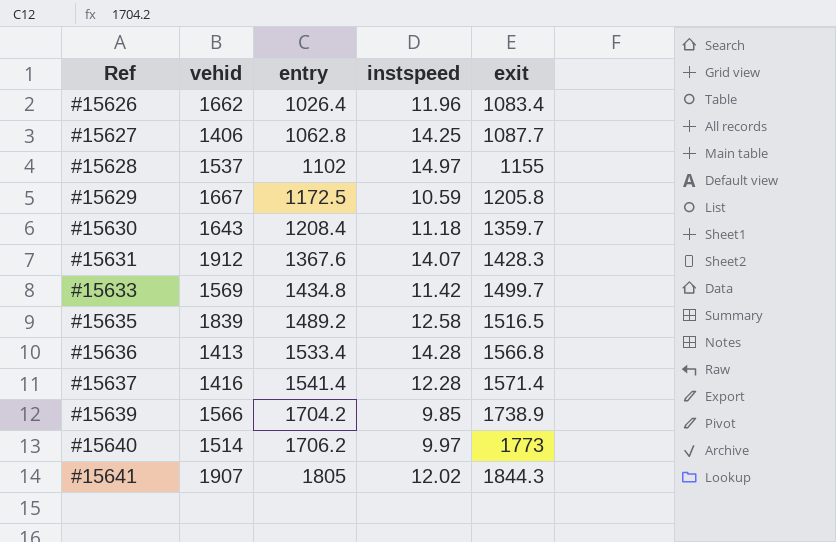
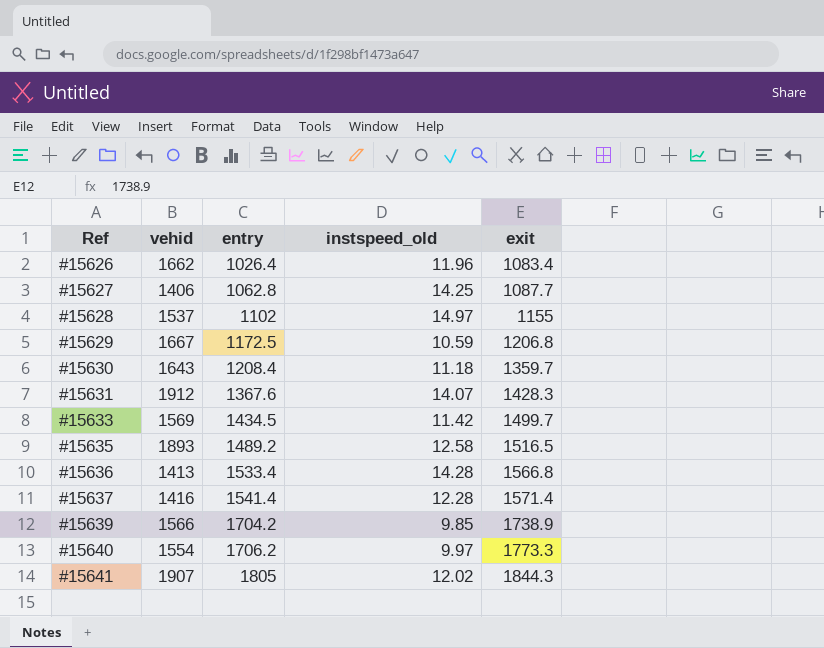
column name: instspeed -> instspeed_old
#15629 | exit: 1205.8 -> 1206.8
#15633 | entry: 1434.8 -> 1434.5
#15635 | vehid: 1839 -> 1893
#15640 | vehid: 1514 -> 1554
#15640 | exit: 1773 -> 1773.3

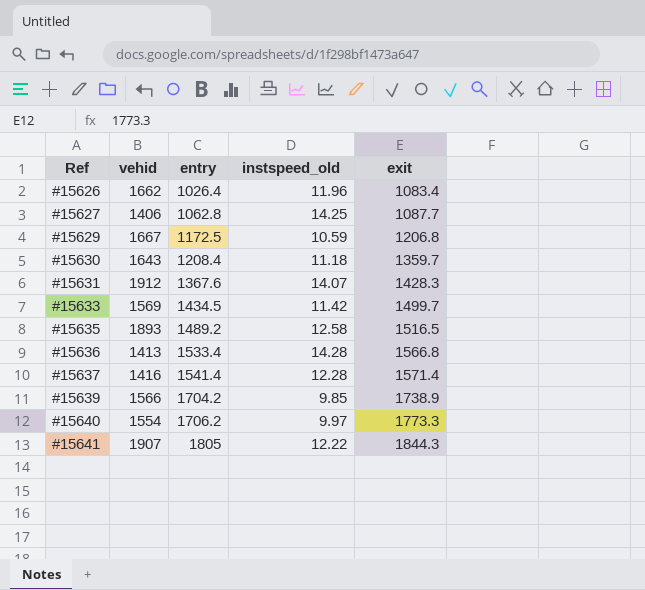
row #15628: 1537 | 1102 | 14.97 | 1155 -> none
#15641 | instspeed_old: 12.02 -> 12.22

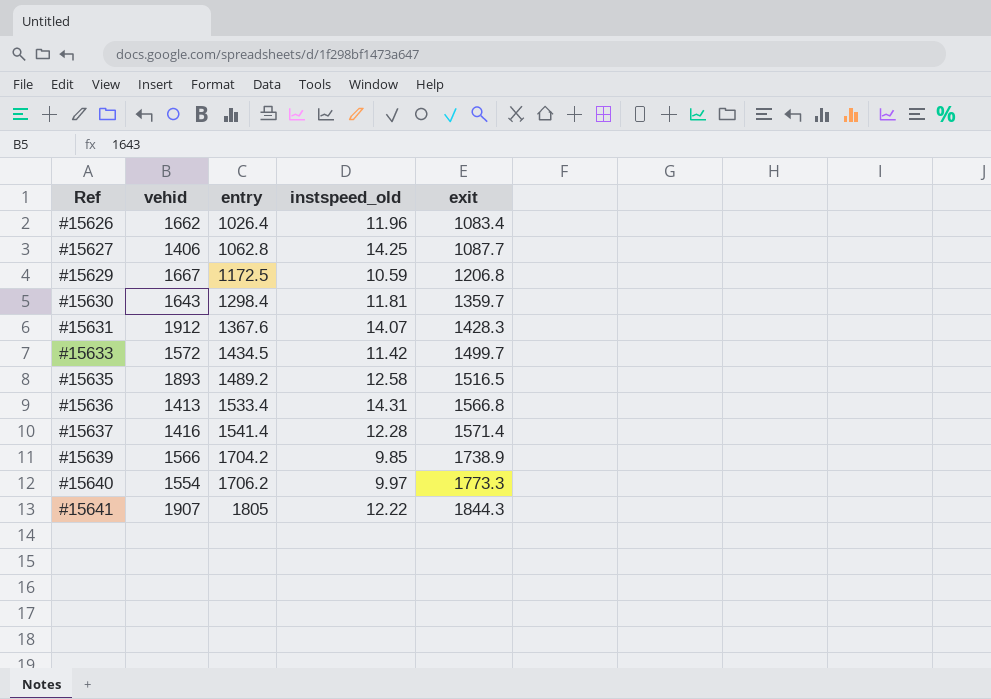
#15630 | entry: 1208.4 -> 1298.4
#15630 | instspeed_old: 11.18 -> 11.81
#15633 | vehid: 1569 -> 1572
#15636 | instspeed_old: 14.28 -> 14.31

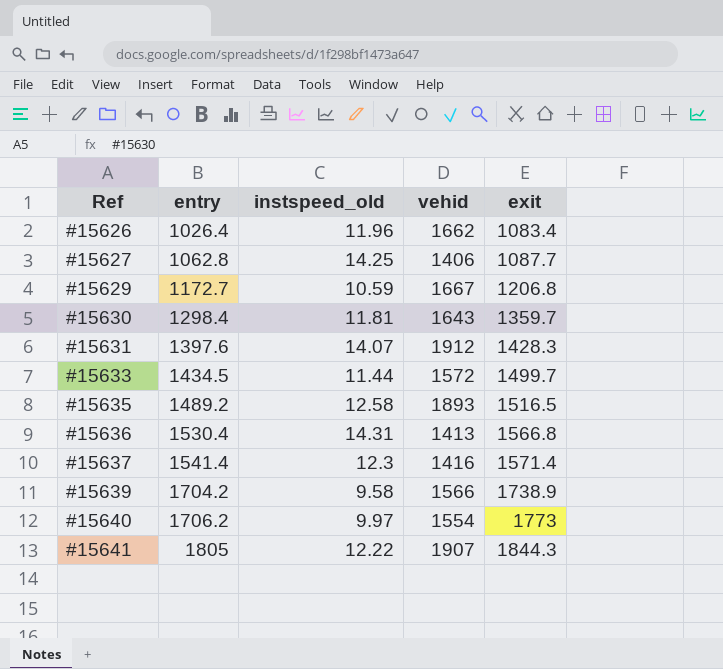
column vehid | position: 2 -> 4
#15629 | entry: 1172.5 -> 1172.7
#15631 | entry: 1367.6 -> 1397.6
#15633 | instspeed_old: 11.42 -> 11.44
#15636 | entry: 1533.4 -> 1530.4
#15637 | instspeed_old: 12.28 -> 12.3
#15639 | instspeed_old: 9.85 -> 9.58
#15640 | exit: 1773.3 -> 1773

